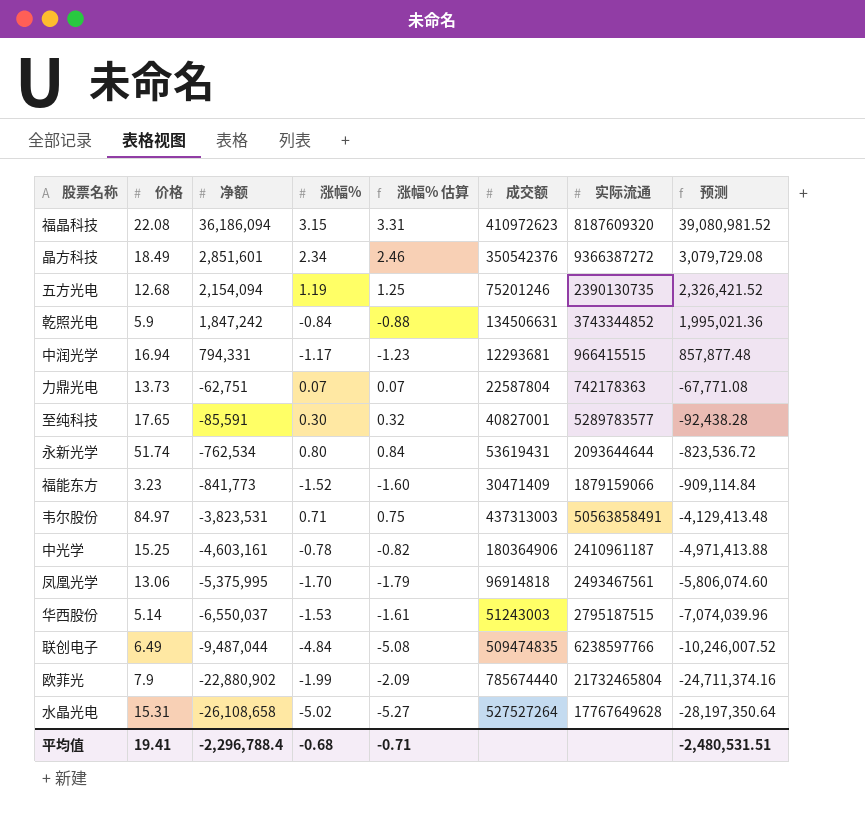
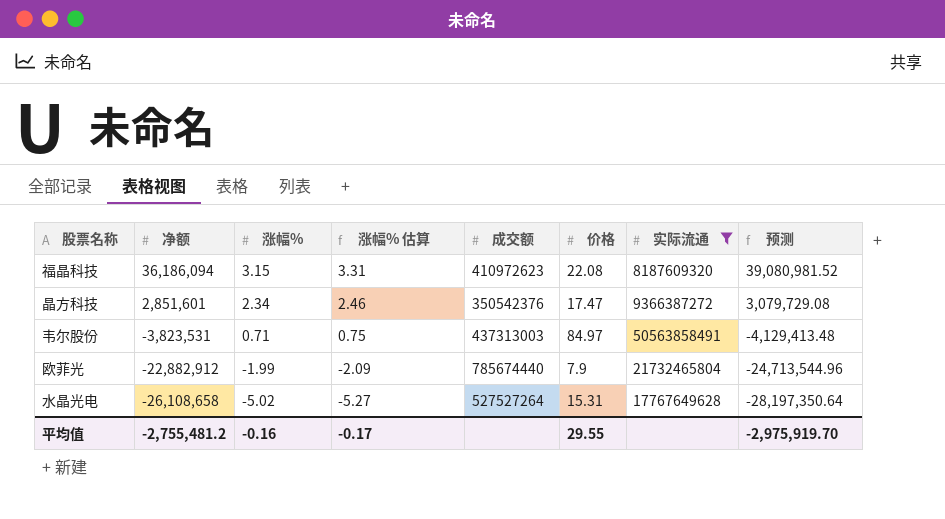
filter: none -> 实际流通 >= 8187609320
column 价格 | position: 2 -> 6
晶方科技 | 价格: 18.49 -> 17.47
欧菲光 | 净额: -22,880,902 -> -22,882,912
欧菲光 | 预测: -24,711,374.16 -> -24,713,544.96
平均值 | 净额: -2,296,788.4 -> -2,755,481.2
平均值 | 涨幅%: -0.68 -> -0.16
平均值 | 涨幅% 估算: -0.71 -> -0.17
平均值 | 价格: 19.41 -> 29.55
平均值 | 预测: -2,480,531.51 -> -2,975,919.70

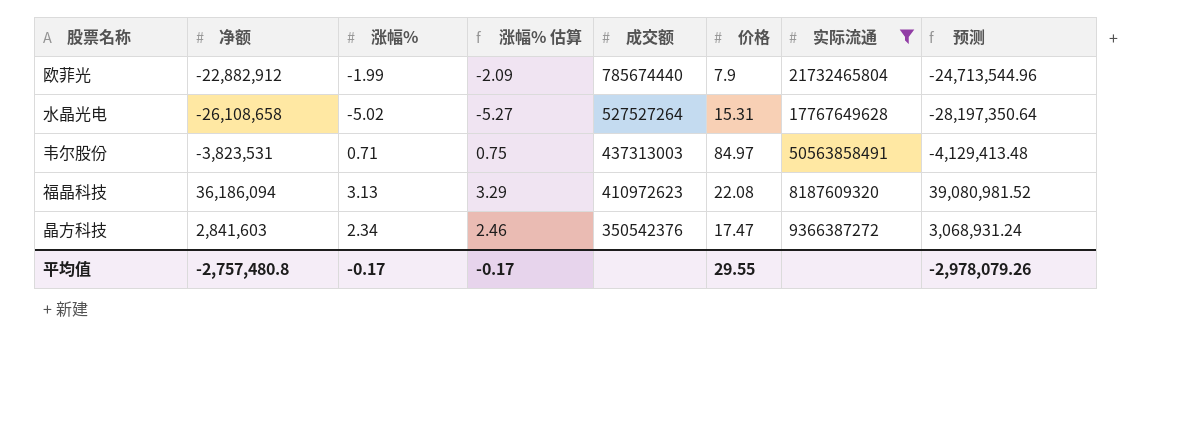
row order: 净额 descending -> 成交额 descending
福晶科技 | 涨幅%: 3.15 -> 3.13
福晶科技 | 涨幅% 估算: 3.31 -> 3.29
晶方科技 | 净额: 2,851,601 -> 2,841,603
晶方科技 | 预测: 3,079,729.08 -> 3,068,931.24
平均值 | 净额: -2,755,481.2 -> -2,757,480.8
平均值 | 涨幅%: -0.16 -> -0.17
平均值 | 预测: -2,975,919.70 -> -2,978,079.26

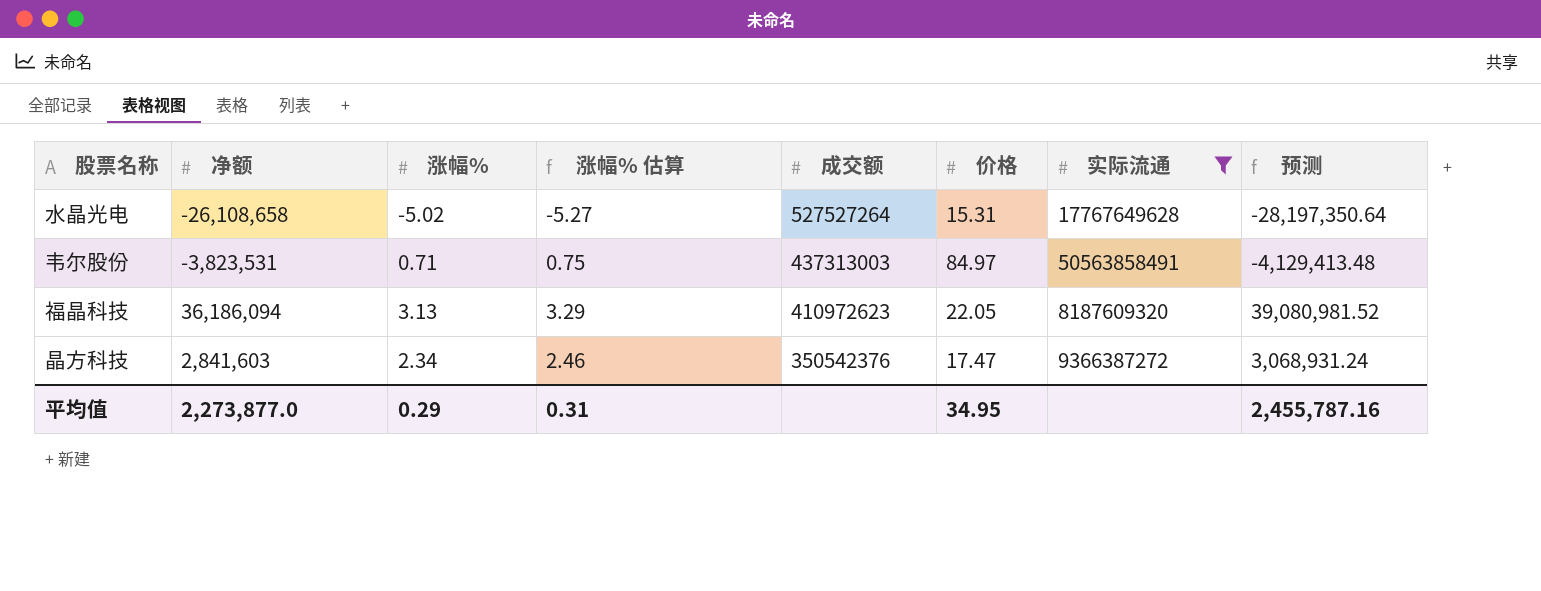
row 欧菲光: -22,882,912 | -1.99 | -2.09 | 785674440 | 7.9 | 21732465804 | -24,713,544.96 -> none
福晶科技 | 价格: 22.08 -> 22.05
平均值 | 净额: -2,757,480.8 -> 2,273,877.0
平均值 | 涨幅%: -0.17 -> 0.29
平均值 | 涨幅% 估算: -0.17 -> 0.31
平均值 | 价格: 29.55 -> 34.95
平均值 | 预测: -2,978,079.26 -> 2,455,787.16

